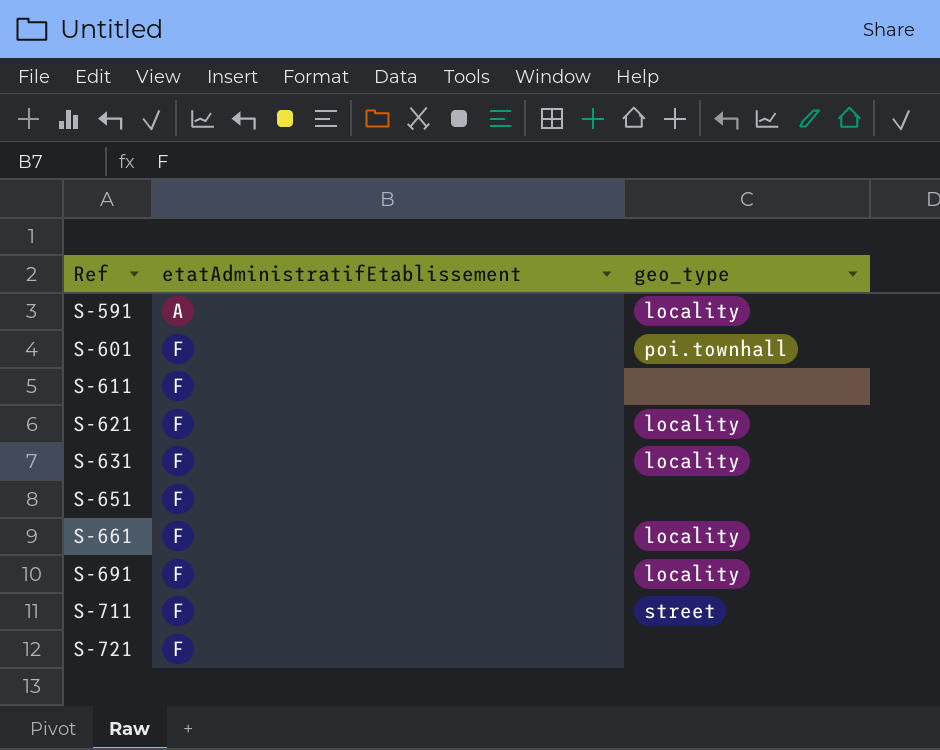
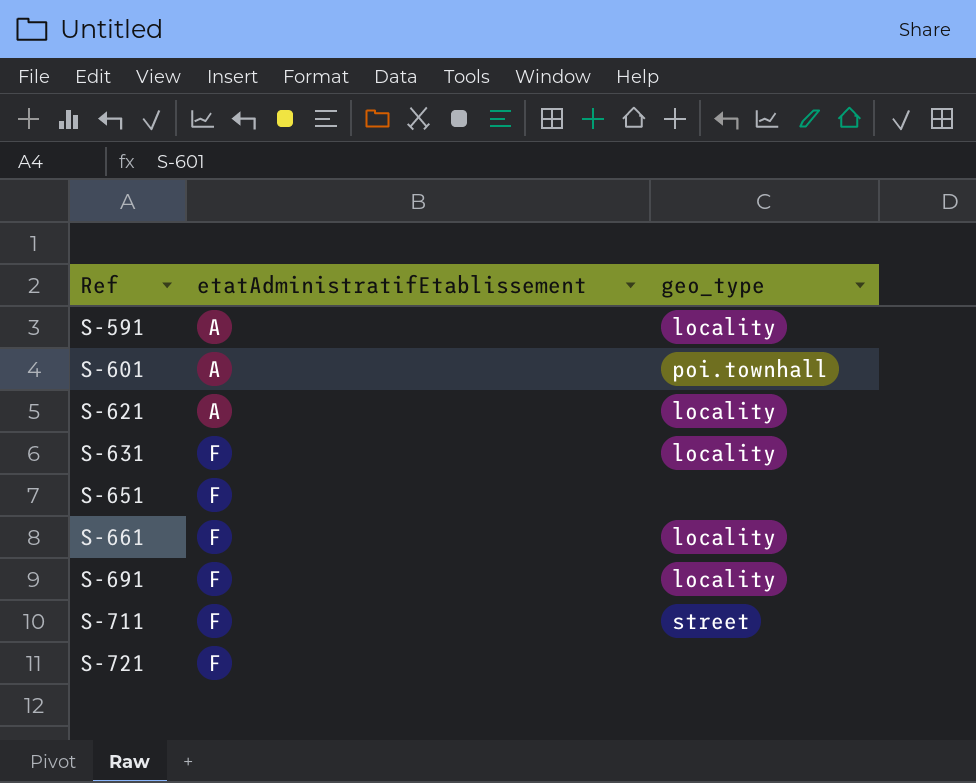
row S-611: F | none -> none
S-601 | etatAdministratifEtablissement: F -> A
S-621 | etatAdministratifEtablissement: F -> A

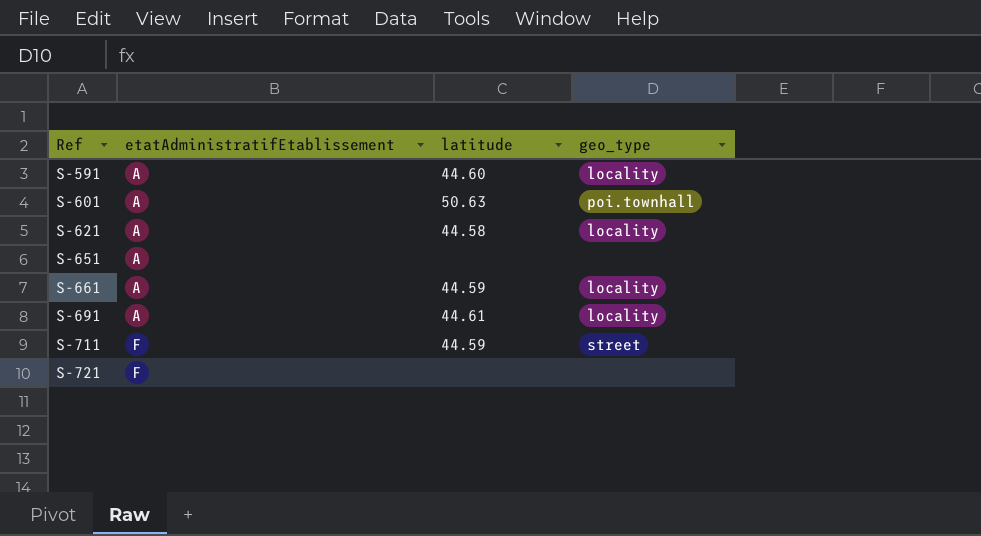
column latitude | position: none -> 3
row S-631: F | locality -> none
S-651 | etatAdministratifEtablissement: F -> A
S-661 | etatAdministratifEtablissement: F -> A
S-691 | etatAdministratifEtablissement: F -> A

